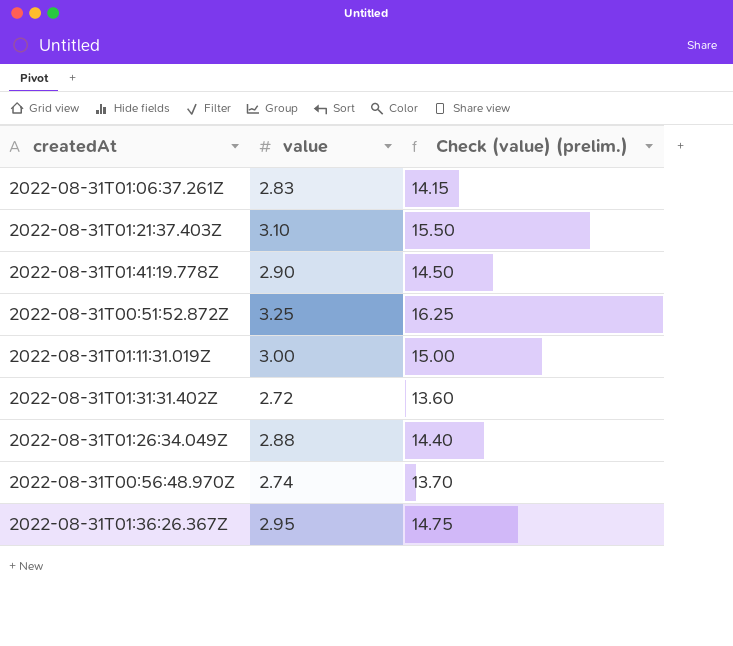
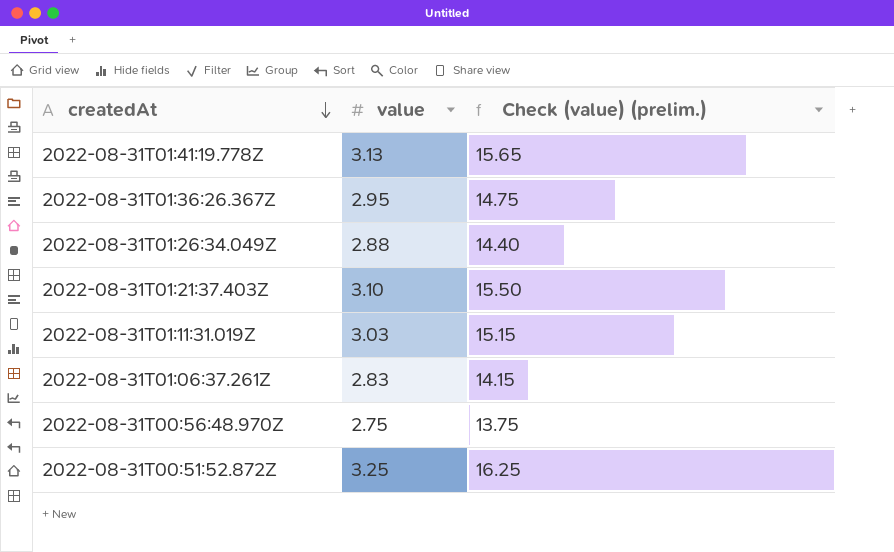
row order: none -> createdAt descending
row 2022-08-31T01:31:31.402Z: 2.72 | 13.60 -> none
2022-08-31T01:41:19.778Z | value: 2.90 -> 3.13
2022-08-31T01:41:19.778Z | Check (value) (prelim.): 14.50 -> 15.65
2022-08-31T01:11:31.019Z | value: 3.00 -> 3.03
2022-08-31T01:11:31.019Z | Check (value) (prelim.): 15.00 -> 15.15
2022-08-31T00:56:48.970Z | value: 2.74 -> 2.75
2022-08-31T00:56:48.970Z | Check (value) (prelim.): 13.70 -> 13.75

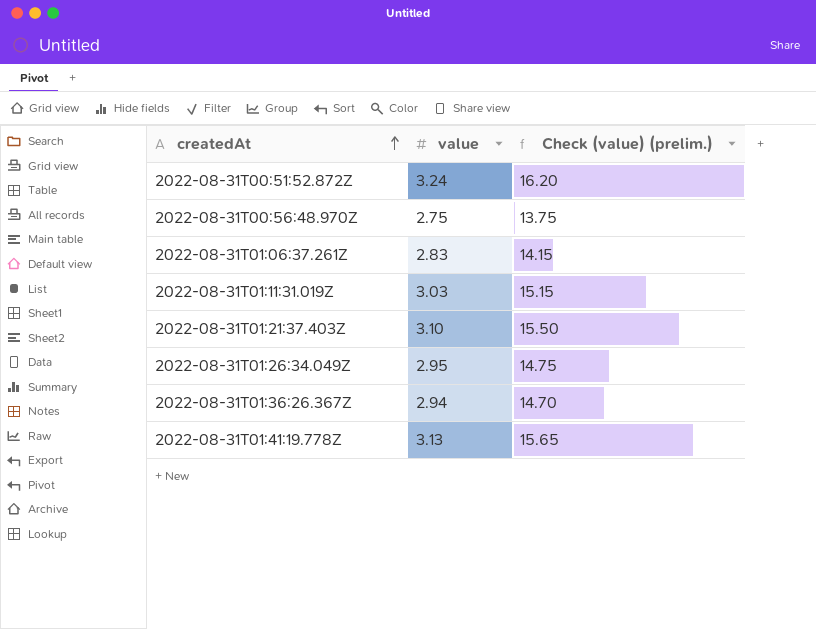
row order: createdAt descending -> createdAt ascending
2022-08-31T00:51:52.872Z | value: 3.25 -> 3.24
2022-08-31T00:51:52.872Z | Check (value) (prelim.): 16.25 -> 16.20
2022-08-31T01:26:34.049Z | value: 2.88 -> 2.95
2022-08-31T01:26:34.049Z | Check (value) (prelim.): 14.40 -> 14.75
2022-08-31T01:36:26.367Z | value: 2.95 -> 2.94
2022-08-31T01:36:26.367Z | Check (value) (prelim.): 14.75 -> 14.70

